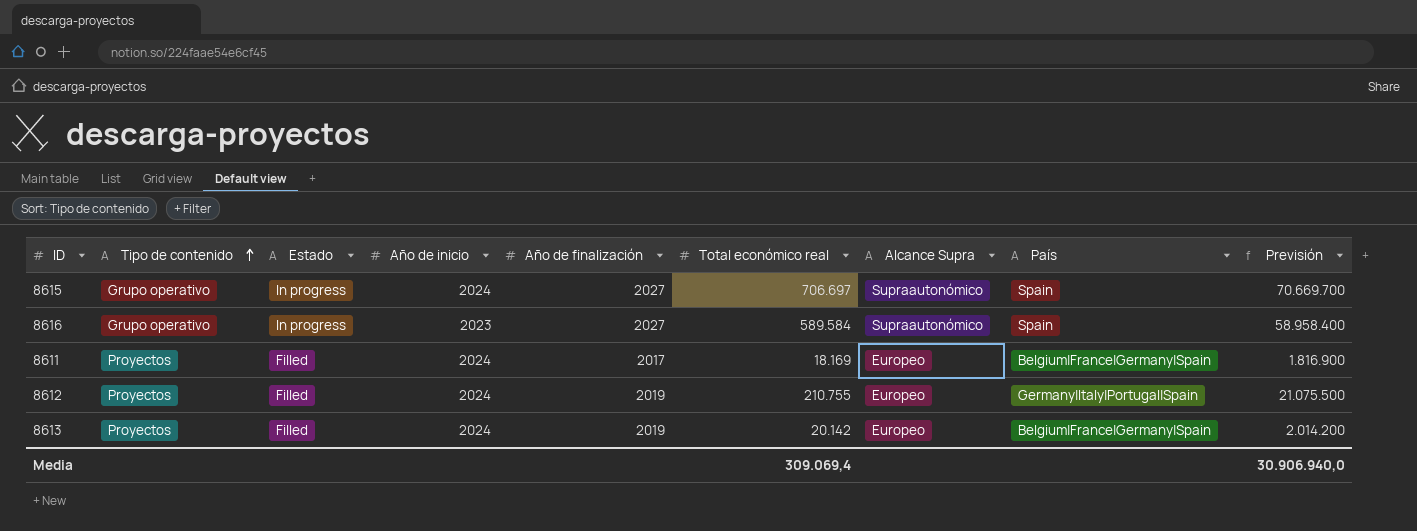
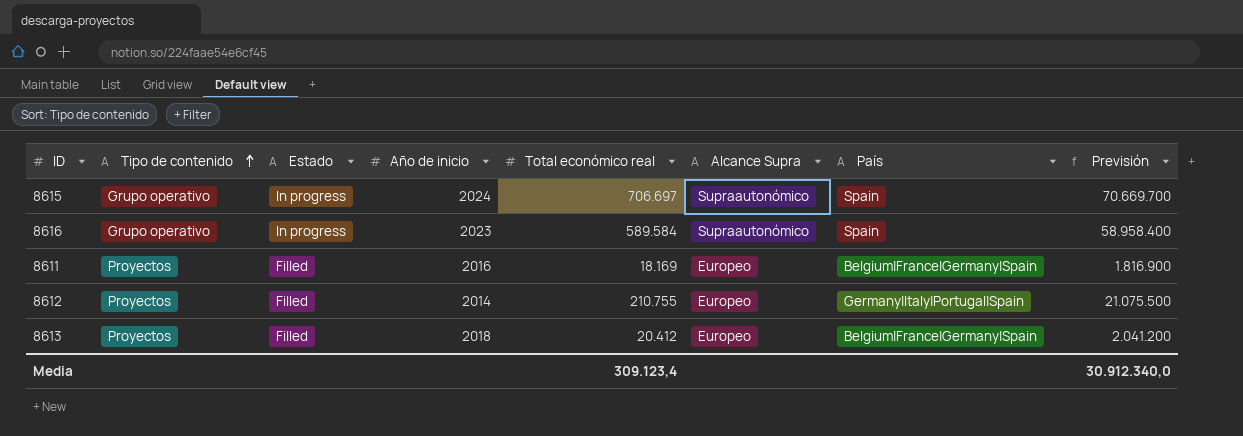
column Año de finalización | position: 5 -> none
8611 | Año de inicio: 2024 -> 2016
8612 | Año de inicio: 2024 -> 2014
8613 | Año de inicio: 2024 -> 2018
8613 | Total económico real: 20.142 -> 20.412
8613 | Previsión: 2.014.200 -> 2.041.200
Media | Total económico real: 309.069,4 -> 309.123,4
Media | Previsión: 30.906.940,0 -> 30.912.340,0

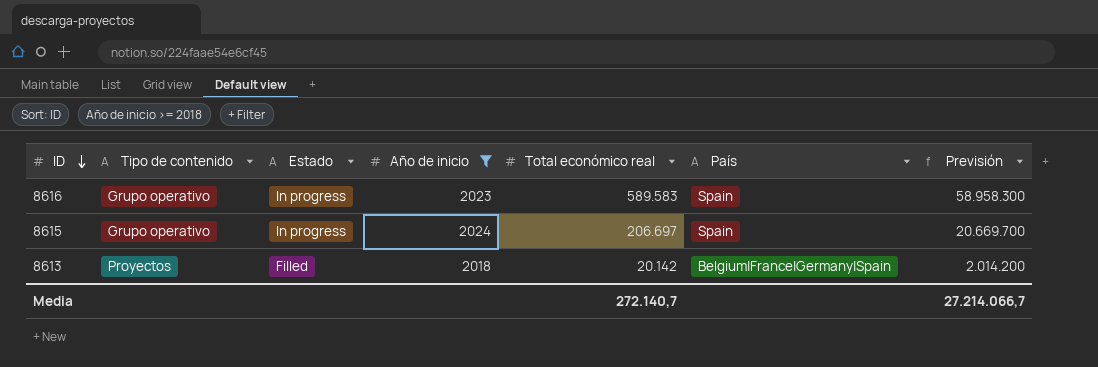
filter: none -> Año de inicio >= 2018
row order: Tipo de contenido ascending -> ID descending
column Alcance Supra | position: 6 -> none
8616 | Total económico real: 589.584 -> 589.583
8616 | Previsión: 58.958.400 -> 58.958.300
8615 | Total económico real: 706.697 -> 206.697
8615 | Previsión: 70.669.700 -> 20.669.700
8613 | Total económico real: 20.412 -> 20.142
8613 | Previsión: 2.041.200 -> 2.014.200
Media | Total económico real: 309.123,4 -> 272.140,7
Media | Previsión: 30.912.340,0 -> 27.214.066,7

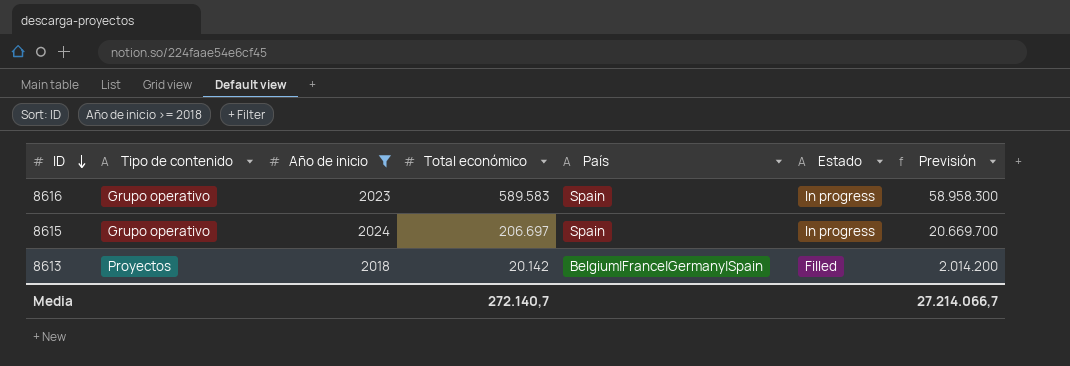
column name: Total económico real -> Total económico
column Estado | position: 3 -> 6

